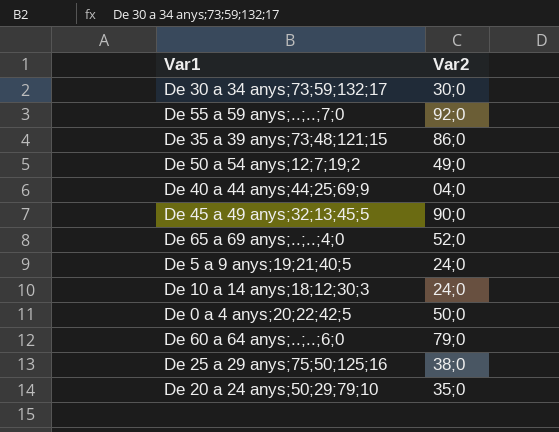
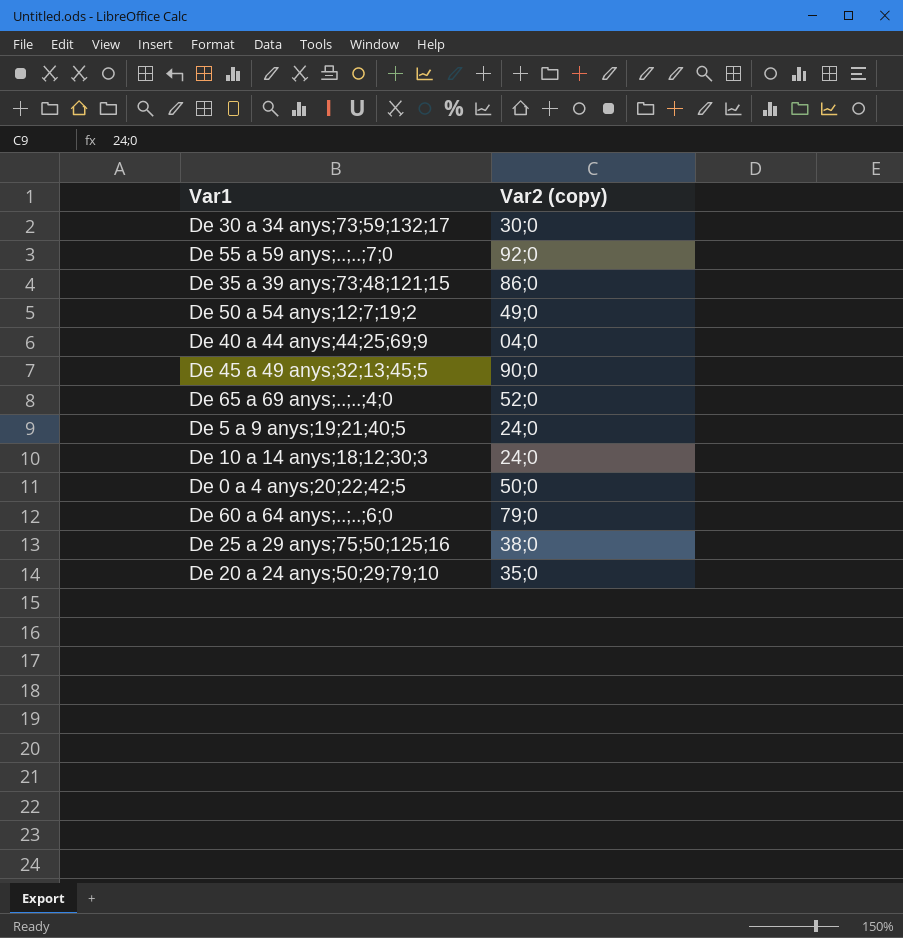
column name: Var2 -> Var2 (copy)

